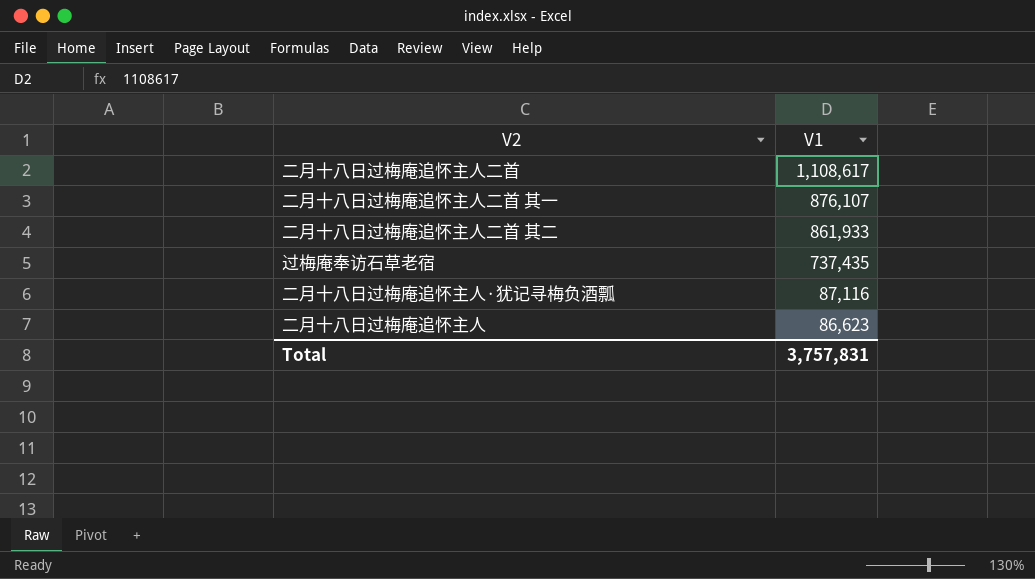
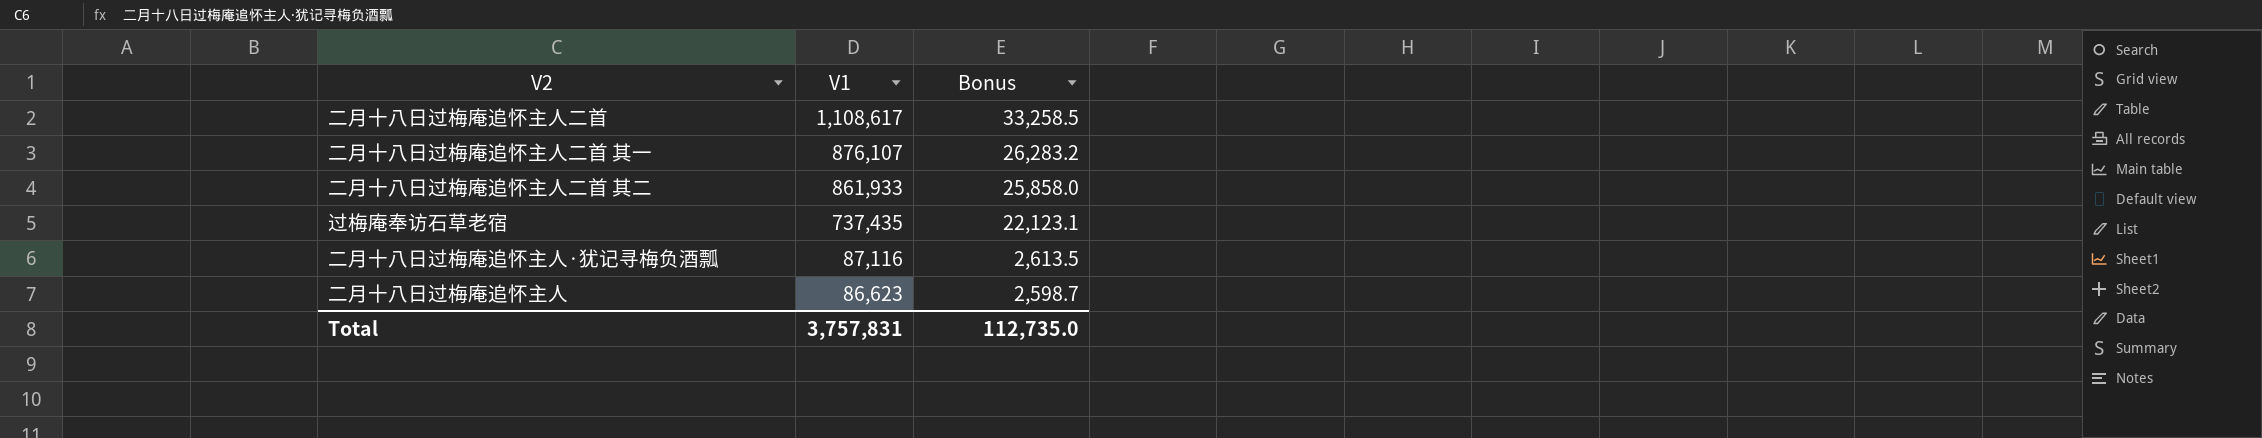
column Bonus | formula: none -> [V1] * 0.03

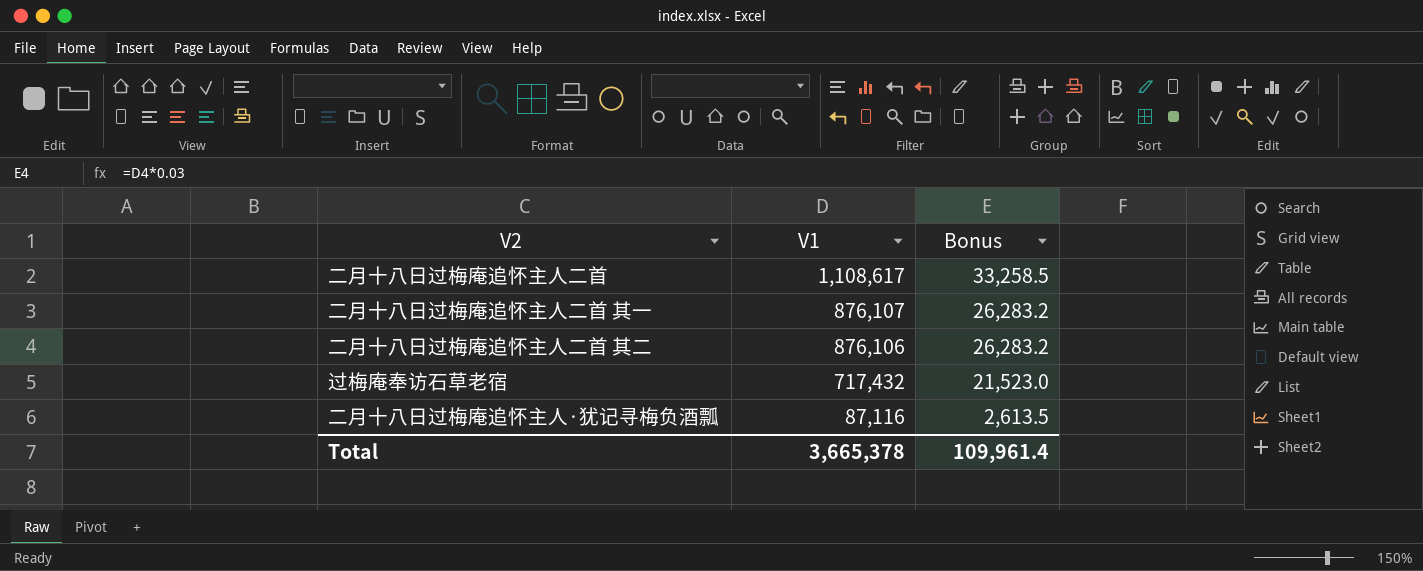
row 二月十八日过梅庵追怀主人: 86,623 | 2,598.7 -> none
二月十八日过梅庵追怀主人二首 其二 | V1: 861,933 -> 876,106
二月十八日过梅庵追怀主人二首 其二 | Bonus: 25,858.0 -> 26,283.2
过梅庵奉访石草老宿 | V1: 737,435 -> 717,432
过梅庵奉访石草老宿 | Bonus: 22,123.1 -> 21,523.0
Total | V1: 3,757,831 -> 3,665,378
Total | Bonus: 112,735.0 -> 109,961.4

